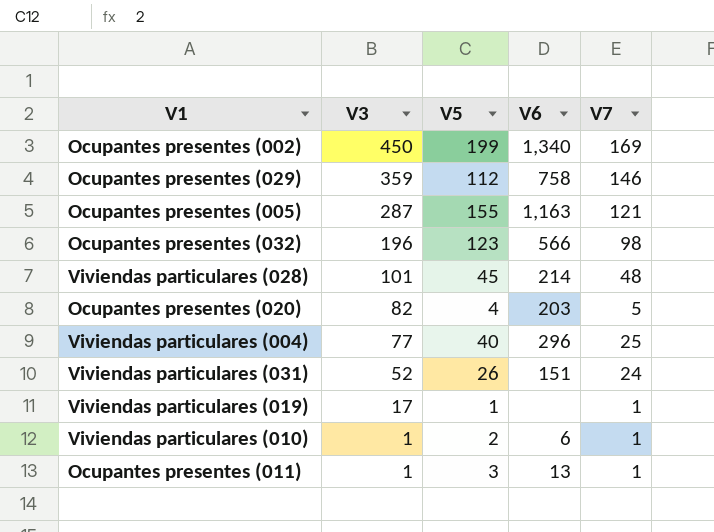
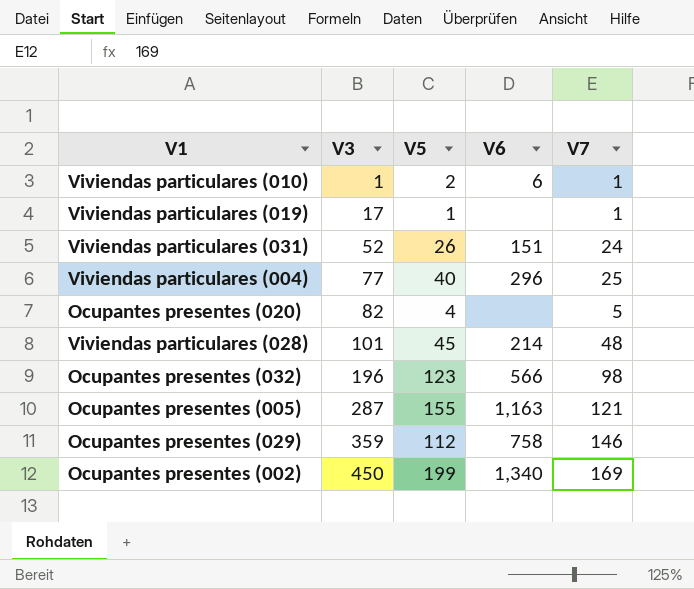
row order: V3 descending -> V3 ascending
row Ocupantes presentes (011): 1 | 3 | 13 | 1 -> none
Ocupantes presentes (020) | V6: 203 -> none

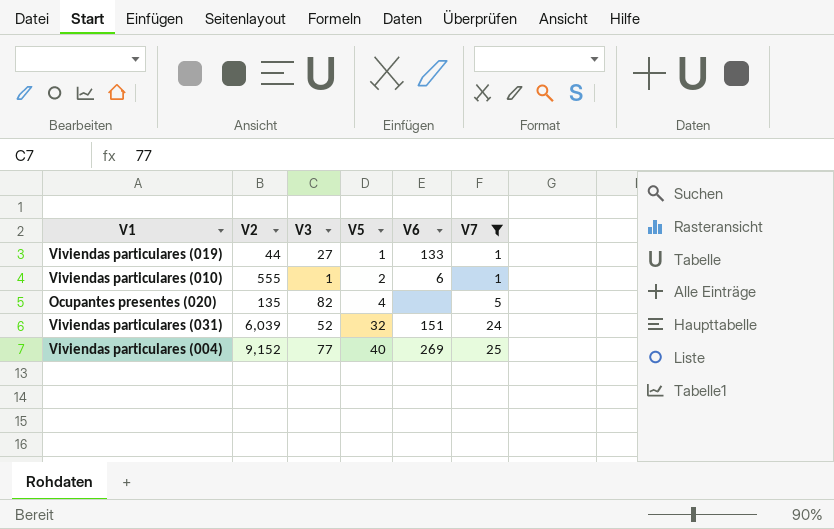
filter: none -> V7 <= 25
row order: V3 ascending -> V5 ascending
column V2 | position: none -> 2
Viviendas particulares (019) | V3: 17 -> 27
Viviendas particulares (019) | V6: none -> 133
Viviendas particulares (031) | V5: 26 -> 32
Viviendas particulares (004) | V6: 296 -> 269

